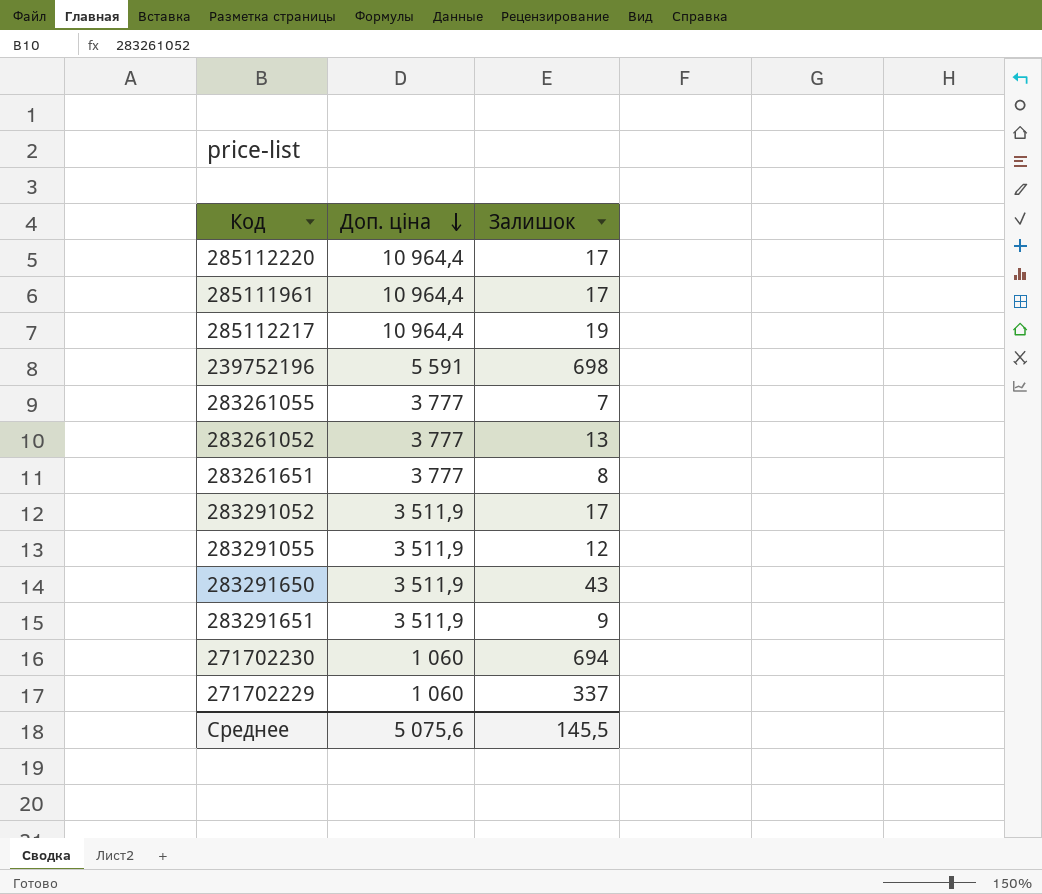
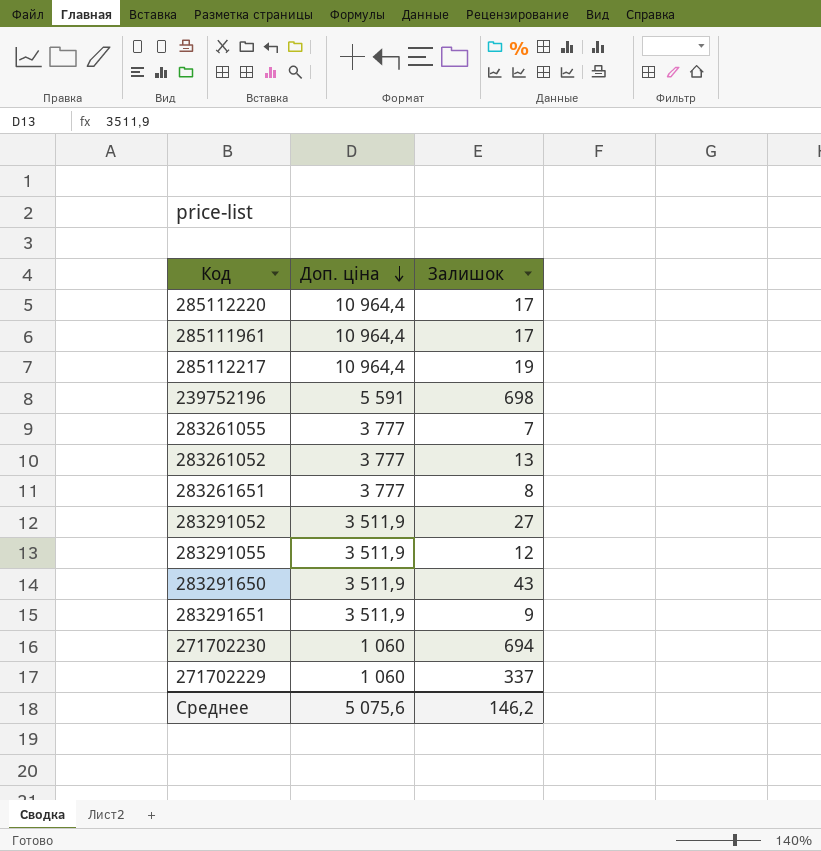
283291052 | Залишок: 17 -> 27
Среднее | Залишок: 145,5 -> 146,2

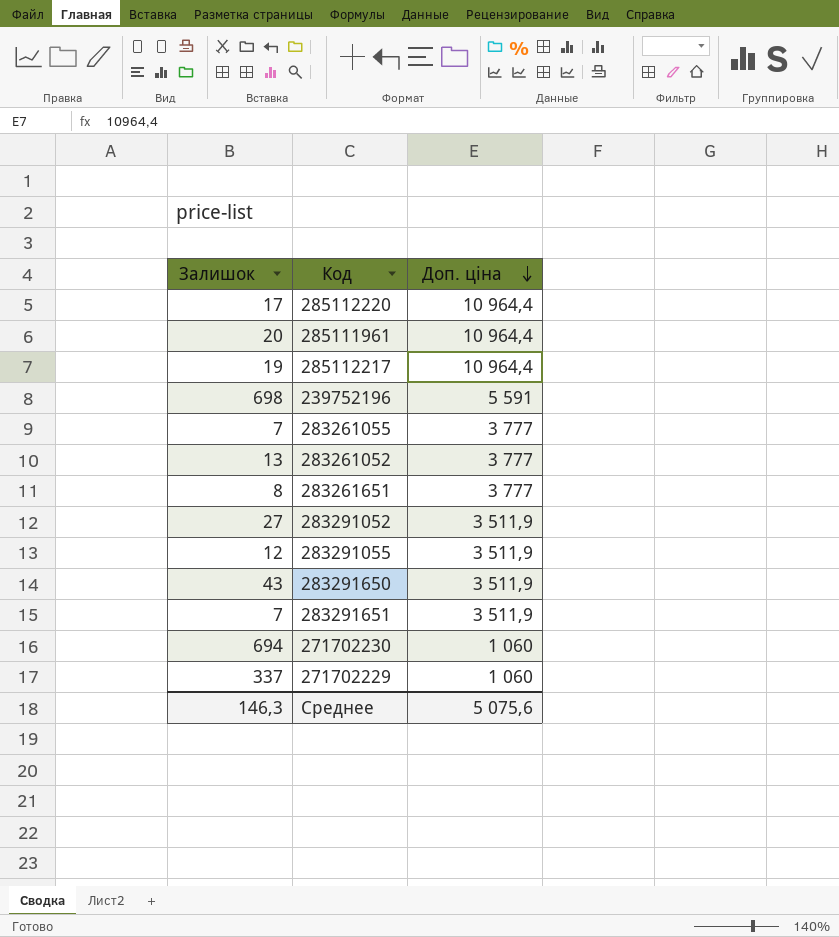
column Залишок | position: 3 -> 1
285111961 | Залишок: 17 -> 20
283291651 | Залишок: 9 -> 7
Среднее | Залишок: 146,2 -> 146,3

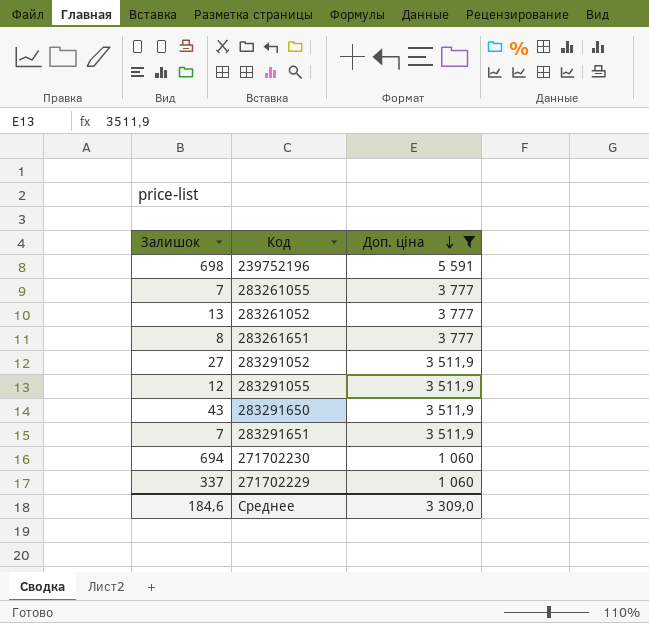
filter: none -> Доп. ціна != 10 964,4
Среднее | Залишок: 146,3 -> 184,6
Среднее | Доп. ціна: 5 075,6 -> 3 309,0

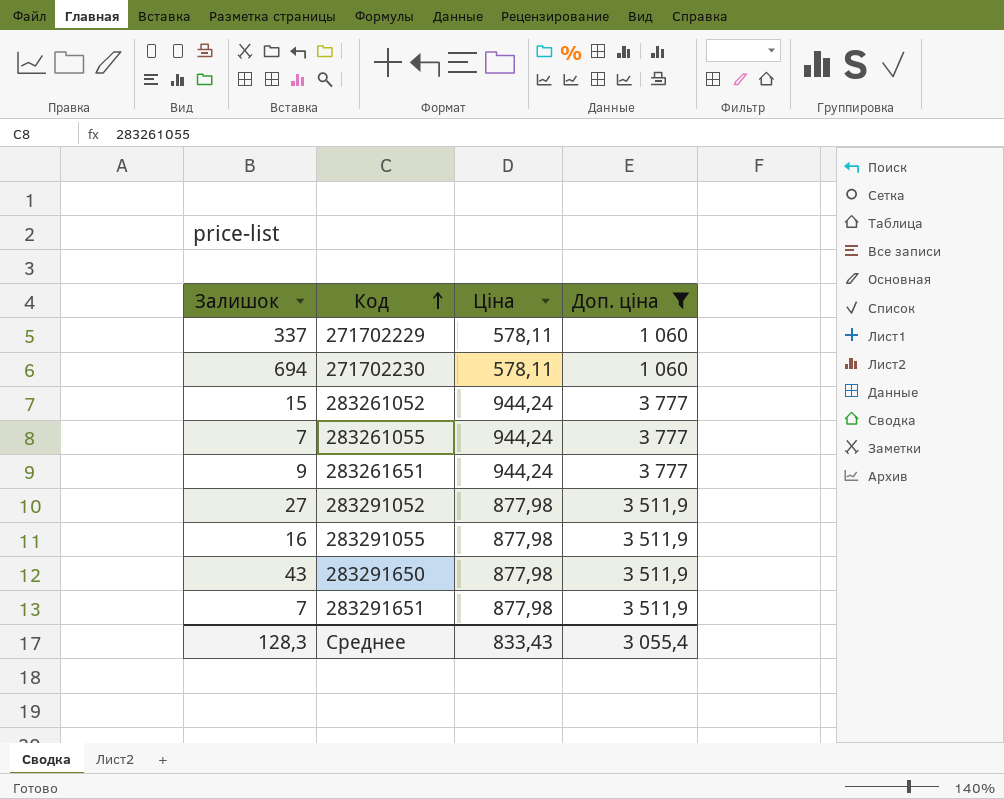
row order: Доп. ціна descending -> Код ascending
column Ціна | position: none -> 3
row 239752196: 698 | 5 591 -> none
283261052 | Залишок: 13 -> 15
283261651 | Залишок: 8 -> 9
283291055 | Залишок: 12 -> 16
Среднее | Залишок: 184,6 -> 128,3
Среднее | Доп. ціна: 3 309,0 -> 3 055,4

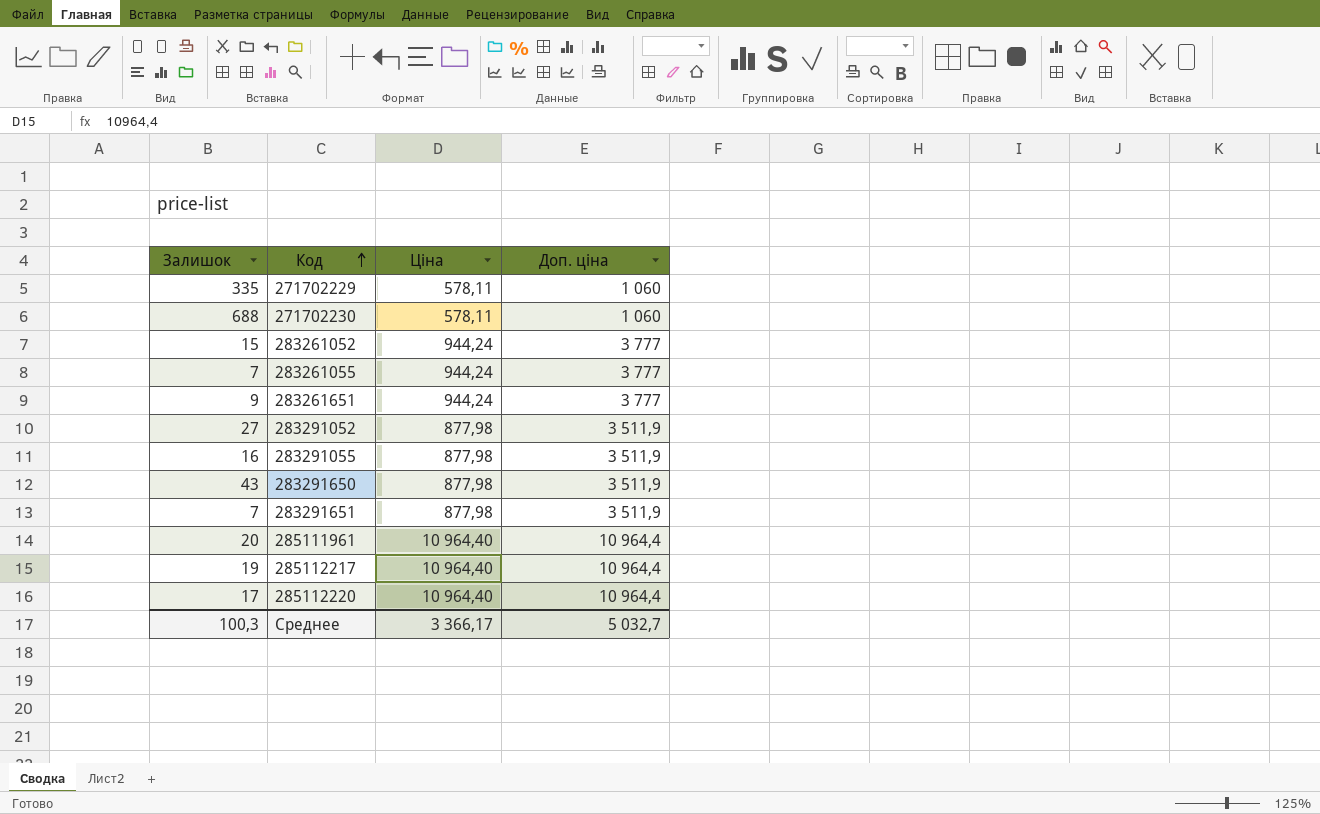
filter: Доп. ціна != 10 964,4 -> none
271702229 | Залишок: 337 -> 335
271702230 | Залишок: 694 -> 688
Среднее | Залишок: 128,3 -> 100,3
Среднее | Ціна: 833,43 -> 3 366,17
Среднее | Доп. ціна: 3 055,4 -> 5 032,7

